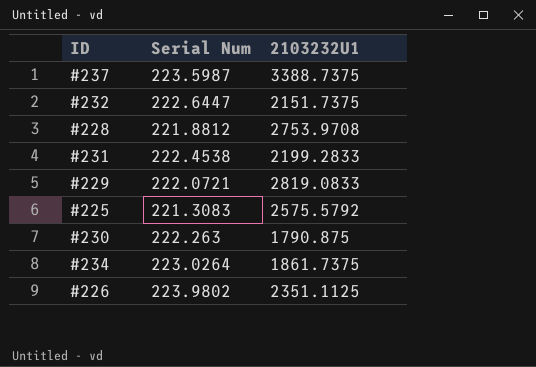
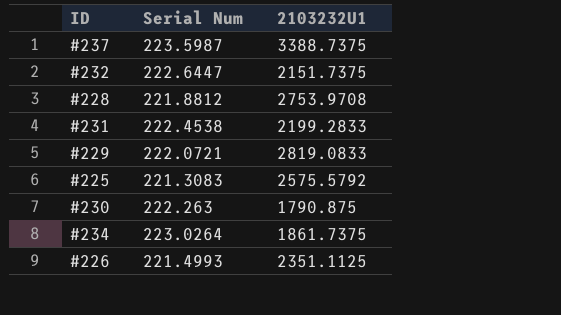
#226 | Serial Num: 223.9802 -> 221.4993

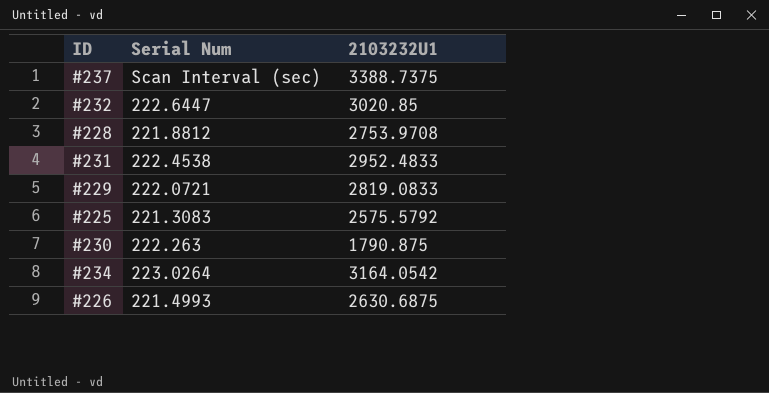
#237 | Serial Num: 223.5987 -> Scan Interval (sec)
#232 | 2103232U1: 2151.7375 -> 3020.85
#231 | 2103232U1: 2199.2833 -> 2952.4833
#234 | 2103232U1: 1861.7375 -> 3164.0542
#226 | 2103232U1: 2351.1125 -> 2630.6875

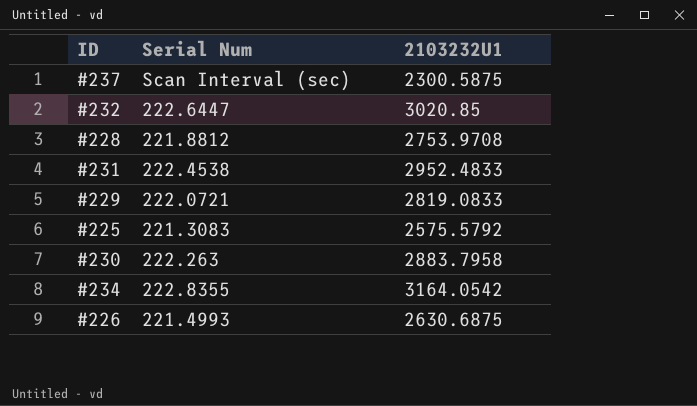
#237 | 2103232U1: 3388.7375 -> 2300.5875
#230 | 2103232U1: 1790.875 -> 2883.7958
#234 | Serial Num: 223.0264 -> 222.8355

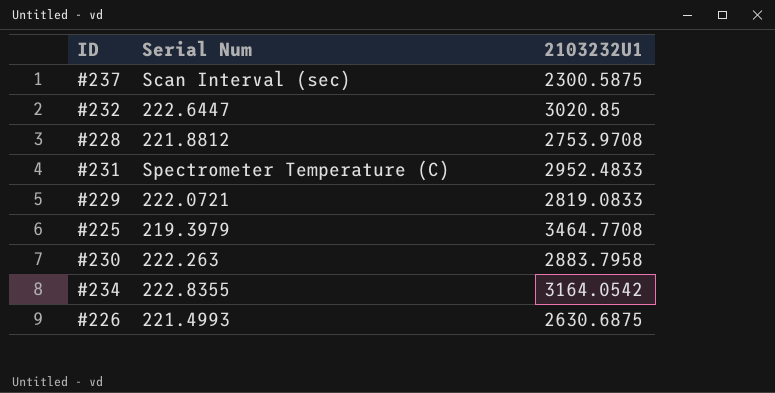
#231 | Serial Num: 222.4538 -> Spectrometer Temperature (C)
#225 | Serial Num: 221.3083 -> 219.3979
#225 | 2103232U1: 2575.5792 -> 3464.7708

